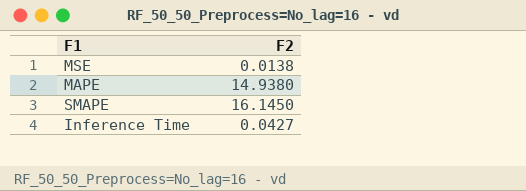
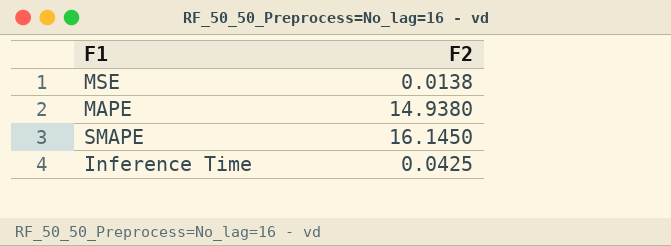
Inference Time | F2: 0.0427 -> 0.0425

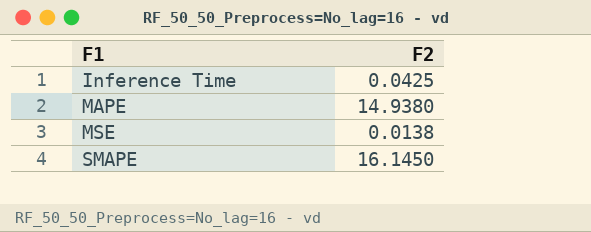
row order: none -> F1 ascending

